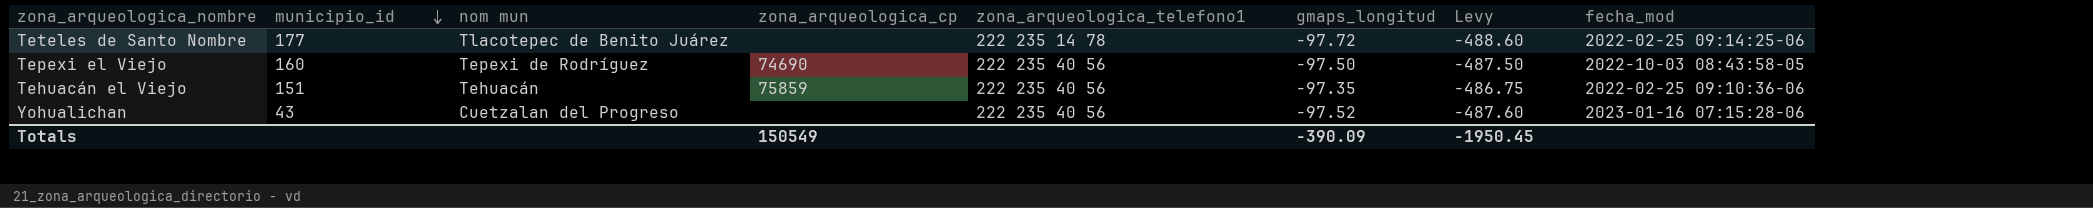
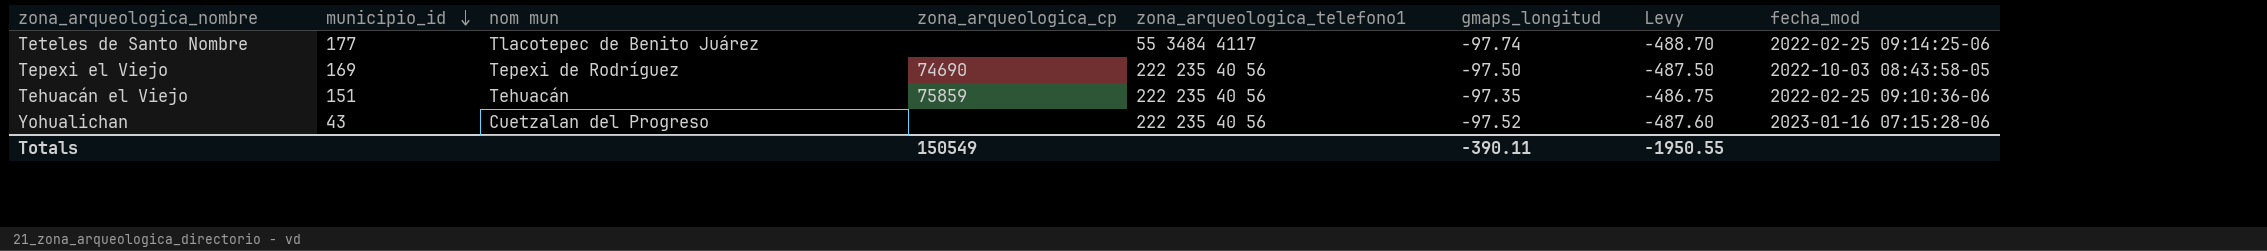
Teteles de Santo Nombre | zona_arqueologica_telefono1: 222 235 14 78 -> 55 3484 4117
Teteles de Santo Nombre | gmaps_longitud: -97.72 -> -97.74
Teteles de Santo Nombre | Levy: -488.60 -> -488.70
Tepexi el Viejo | municipio_id: 160 -> 169
Totals | gmaps_longitud: -390.09 -> -390.11
Totals | Levy: -1950.45 -> -1950.55

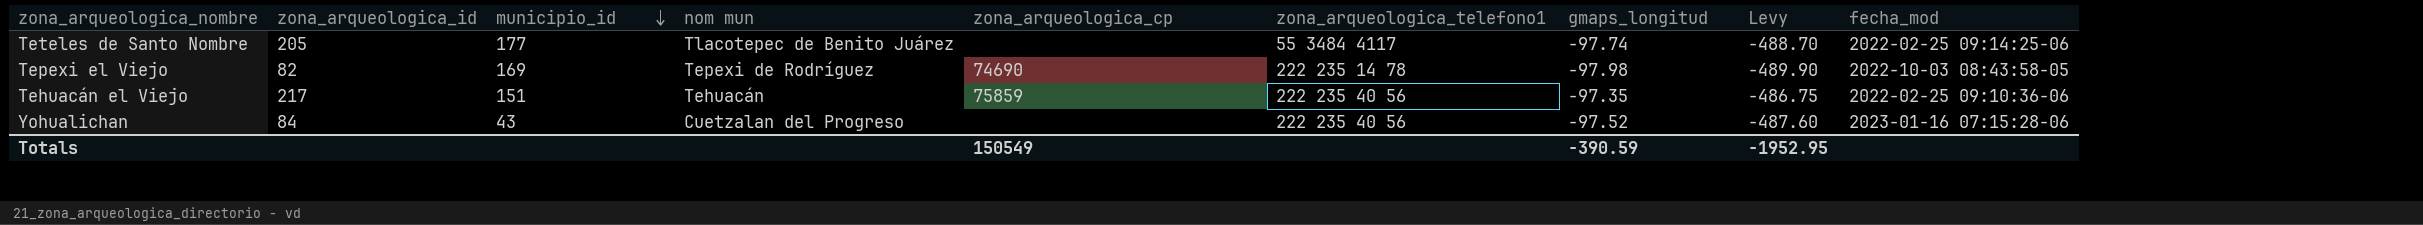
column zona_arqueologica_id | position: none -> 2
Tepexi el Viejo | zona_arqueologica_telefono1: 222 235 40 56 -> 222 235 14 78
Tepexi el Viejo | gmaps_longitud: -97.50 -> -97.98
Tepexi el Viejo | Levy: -487.50 -> -489.90
Totals | gmaps_longitud: -390.11 -> -390.59
Totals | Levy: -1950.55 -> -1952.95

